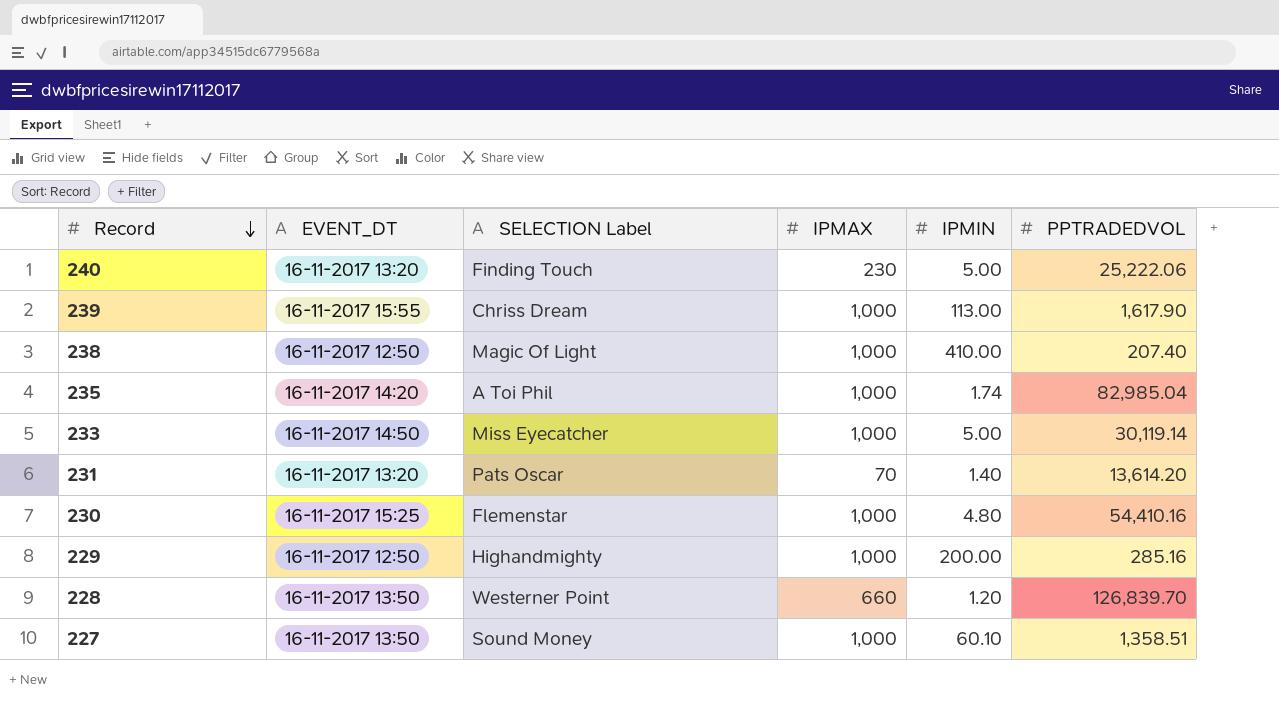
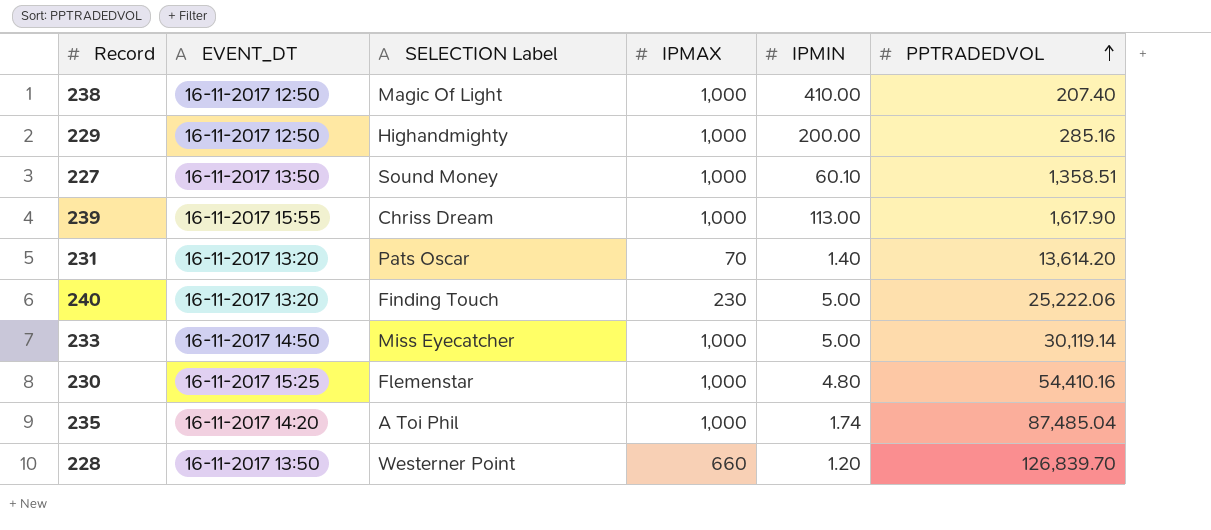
row order: Record descending -> PPTRADEDVOL ascending
235 | PPTRADEDVOL: 82,985.04 -> 87,485.04

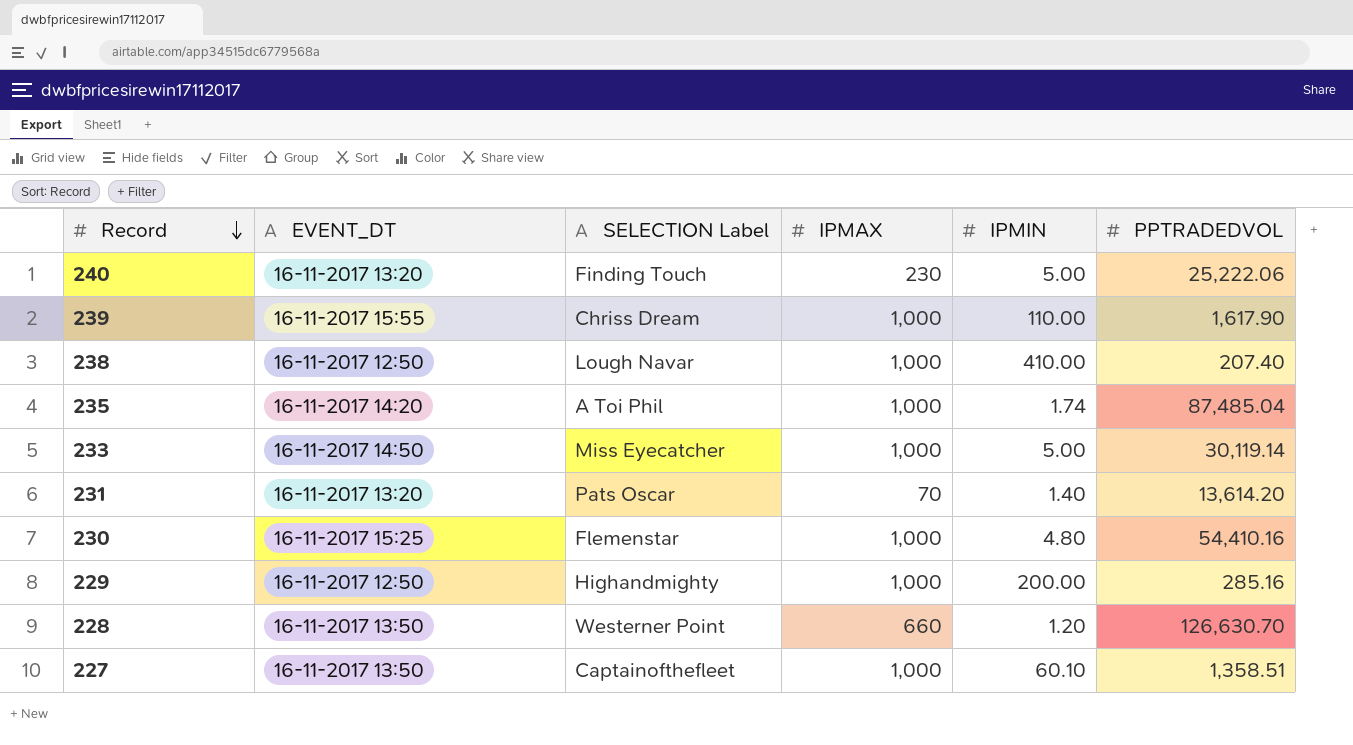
row order: PPTRADEDVOL ascending -> Record descending
239 | IPMIN: 113.00 -> 110.00
238 | SELECTION Label: Magic Of Light -> Lough Navar
228 | PPTRADEDVOL: 126,839.70 -> 126,630.70
227 | SELECTION Label: Sound Money -> Captainofthefleet

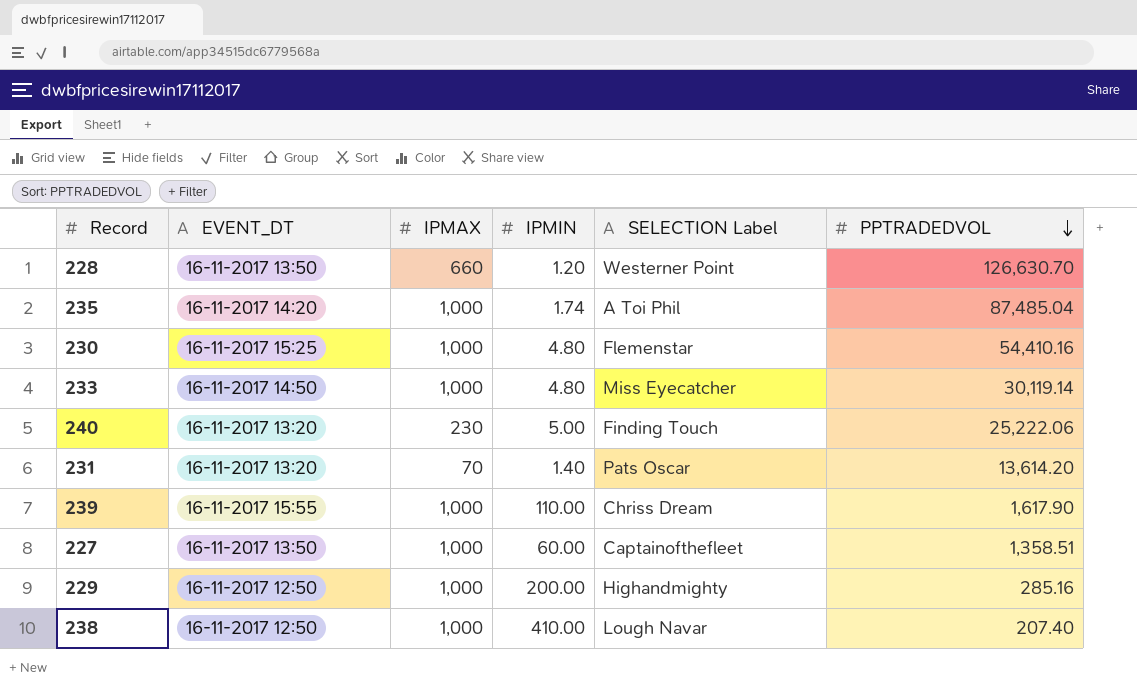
row order: Record descending -> PPTRADEDVOL descending
column SELECTION Label | position: 3 -> 5
233 | IPMIN: 5.00 -> 4.80
227 | IPMIN: 60.10 -> 60.00

